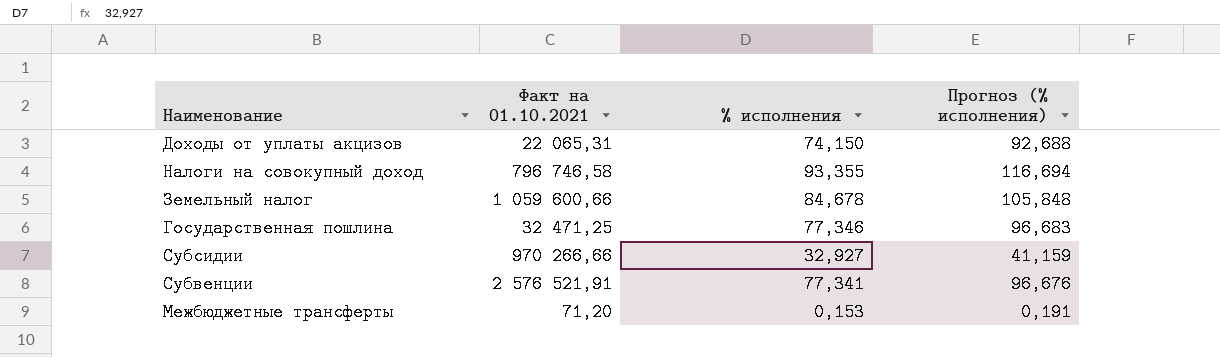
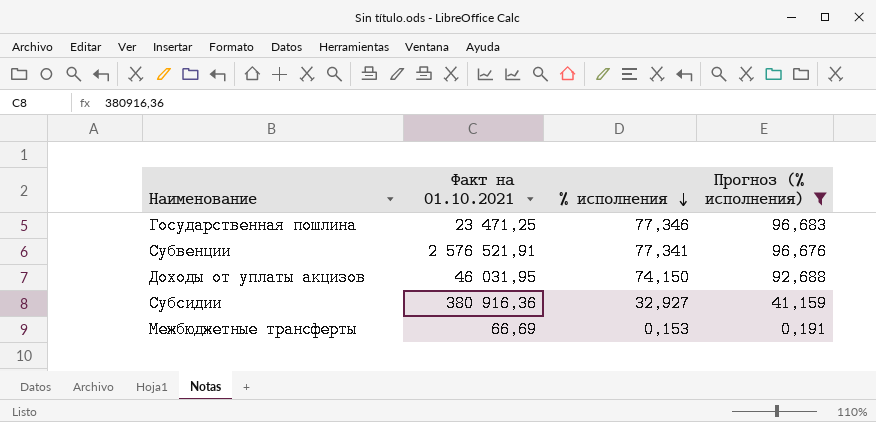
filter: none -> Прогноз (% исполнения) <= 96,683
row order: none -> % исполнения descending
Государственная пошлина | Факт на 01.10.2021: 32 471,25 -> 23 471,25
Доходы от уплаты акцизов | Факт на 01.10.2021: 22 065,31 -> 46 031,95
Субсидии | Факт на 01.10.2021: 970 266,66 -> 380 916,36
Межбюджетные трансферты | Факт на 01.10.2021: 71,20 -> 66,69

